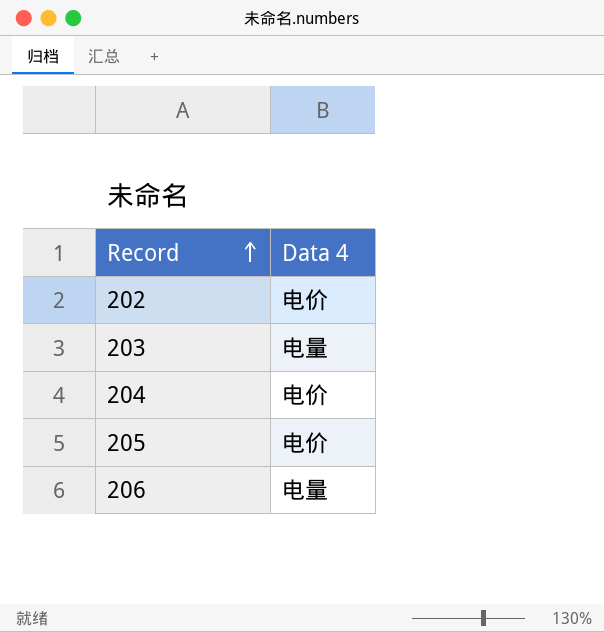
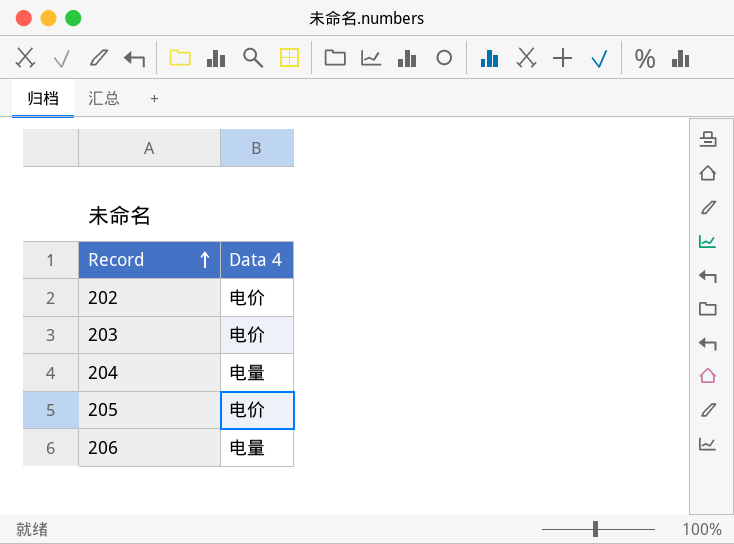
203 | Data 4: 电量 -> 电价
204 | Data 4: 电价 -> 电量

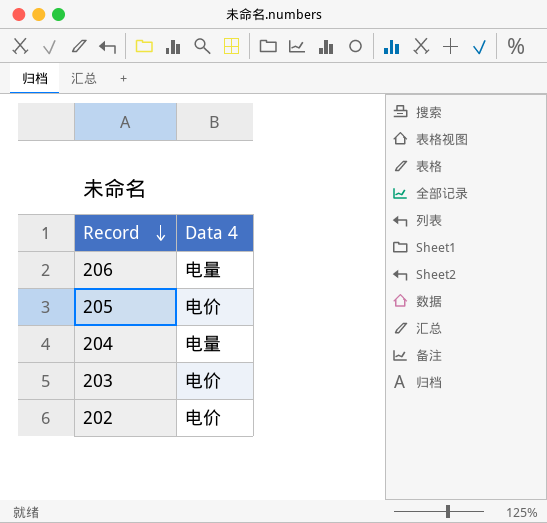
row order: Record ascending -> Record descending

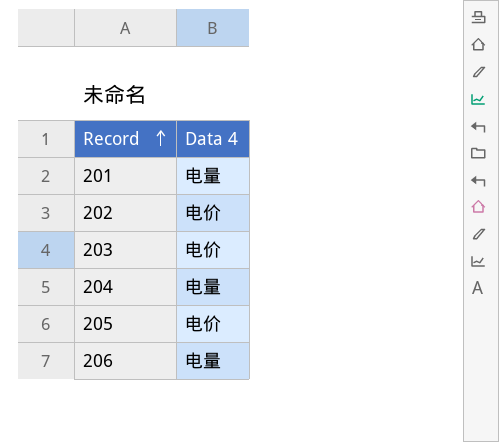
row order: Record descending -> Record ascending
row 201: none -> 电量

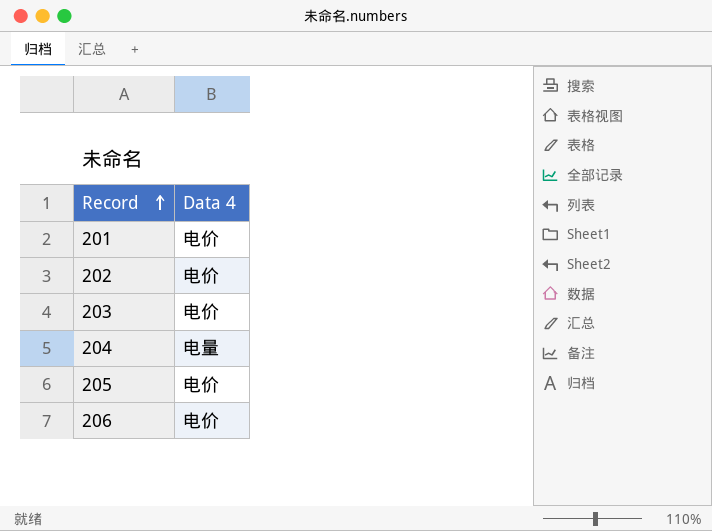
201 | Data 4: 电量 -> 电价
206 | Data 4: 电量 -> 电价

